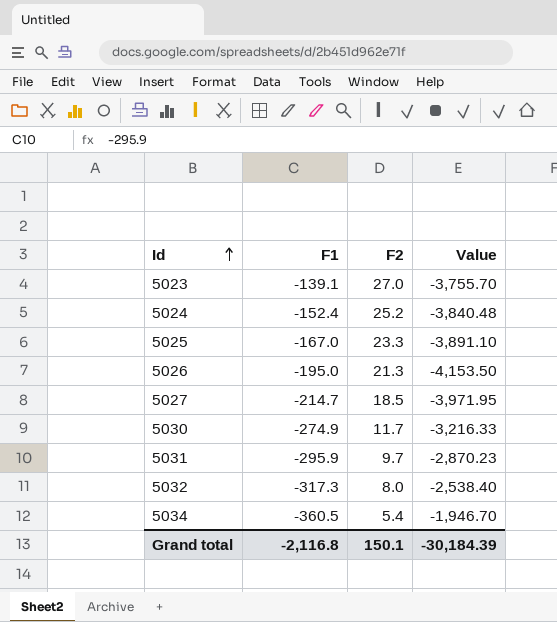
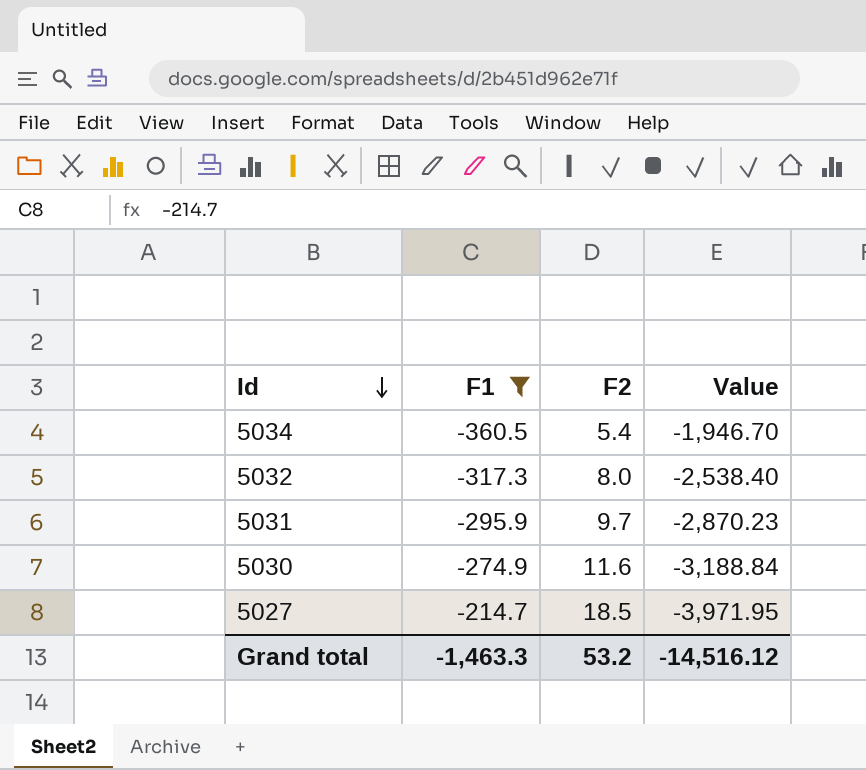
filter: none -> F1 <= -214.7
row order: Id ascending -> Id descending
5030 | F2: 11.7 -> 11.6
5030 | Value: -3,216.33 -> -3,188.84
Grand total | F1: -2,116.8 -> -1,463.3
Grand total | F2: 150.1 -> 53.2
Grand total | Value: -30,184.39 -> -14,516.12

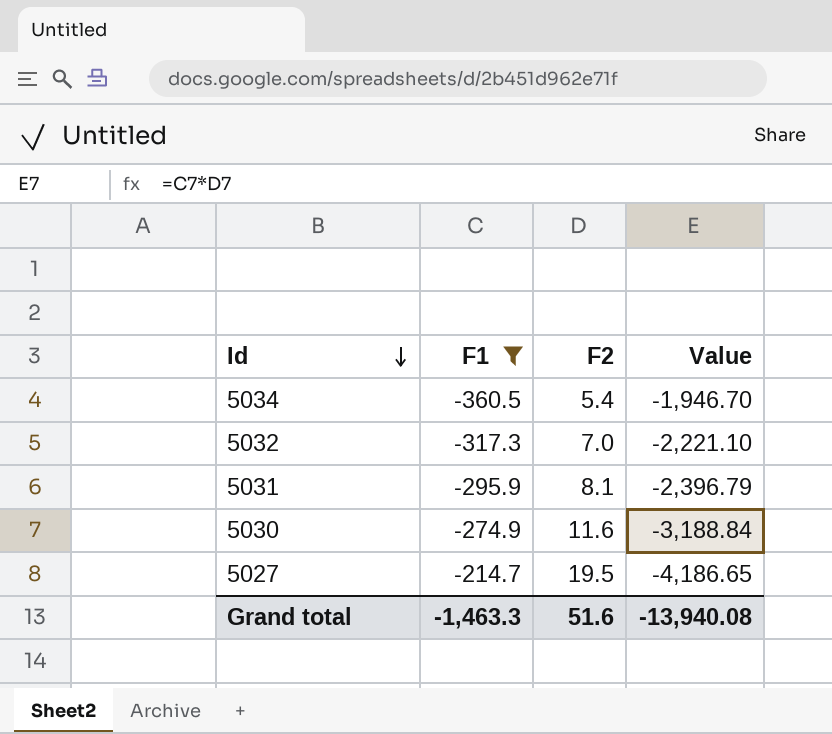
5032 | F2: 8.0 -> 7.0
5032 | Value: -2,538.40 -> -2,221.10
5031 | F2: 9.7 -> 8.1
5031 | Value: -2,870.23 -> -2,396.79
5027 | F2: 18.5 -> 19.5
5027 | Value: -3,971.95 -> -4,186.65
Grand total | F2: 53.2 -> 51.6
Grand total | Value: -14,516.12 -> -13,940.08

